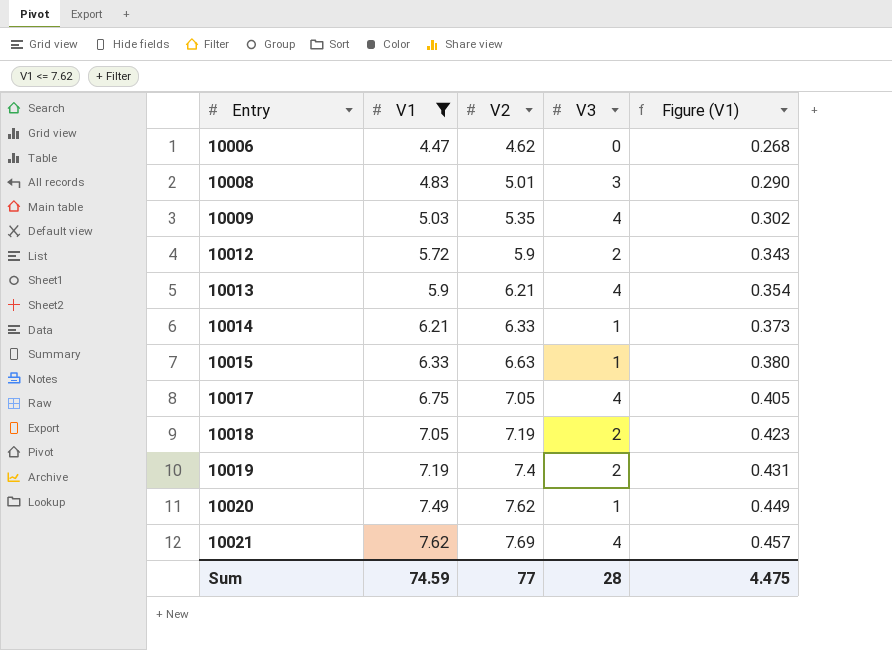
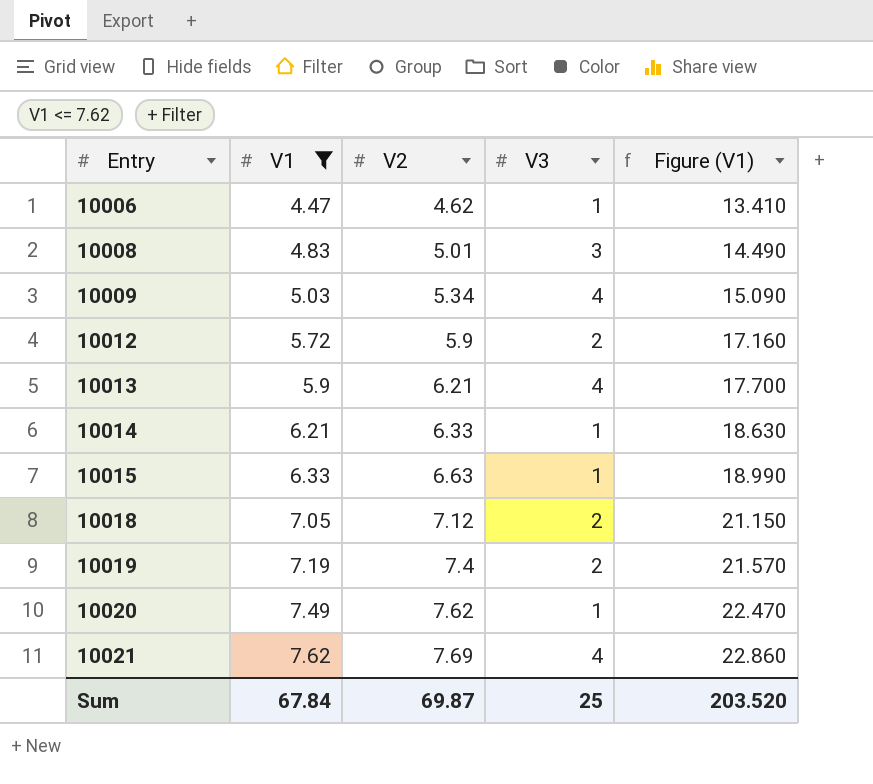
column Figure (V1) | formula: [V1] * 0.06 -> [V1] * 3
row 10017: 6.75 | 7.05 | 4 | 0.405 -> none
10006 | V3: 0 -> 1
10009 | V2: 5.35 -> 5.34
10018 | V2: 7.19 -> 7.12
Sum | V1: 74.59 -> 67.84
Sum | V2: 77 -> 69.87
Sum | V3: 28 -> 25
Sum | Figure (V1): 4.475 -> 203.520

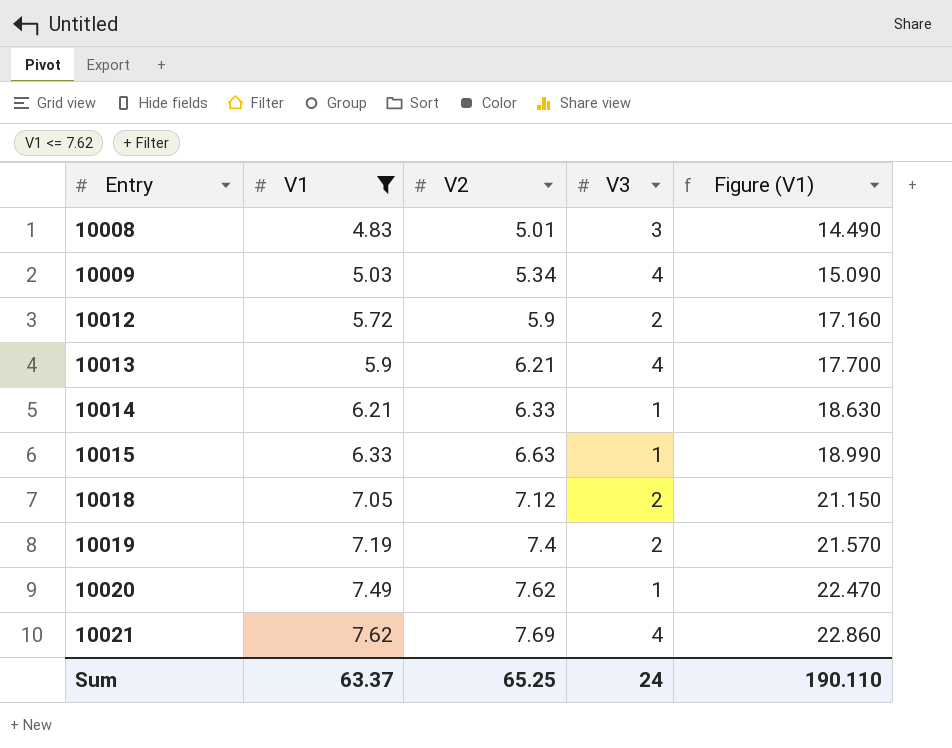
row 10006: 4.47 | 4.62 | 1 | 13.410 -> none
Sum | V1: 67.84 -> 63.37
Sum | V2: 69.87 -> 65.25
Sum | V3: 25 -> 24
Sum | Figure (V1): 203.520 -> 190.110

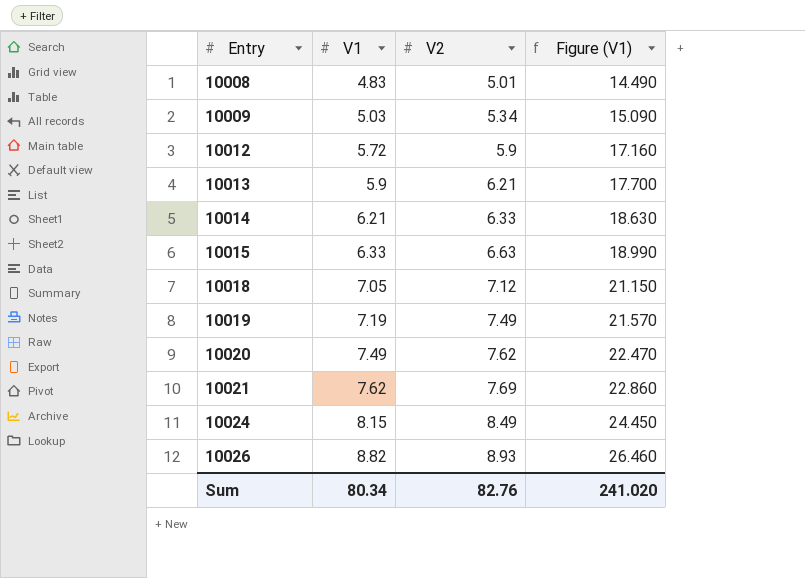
filter: V1 <= 7.62 -> none
column V3 | position: 4 -> none
10019 | V2: 7.4 -> 7.49
Sum | V1: 63.37 -> 80.34
Sum | V2: 65.25 -> 82.76
Sum | Figure (V1): 190.110 -> 241.020

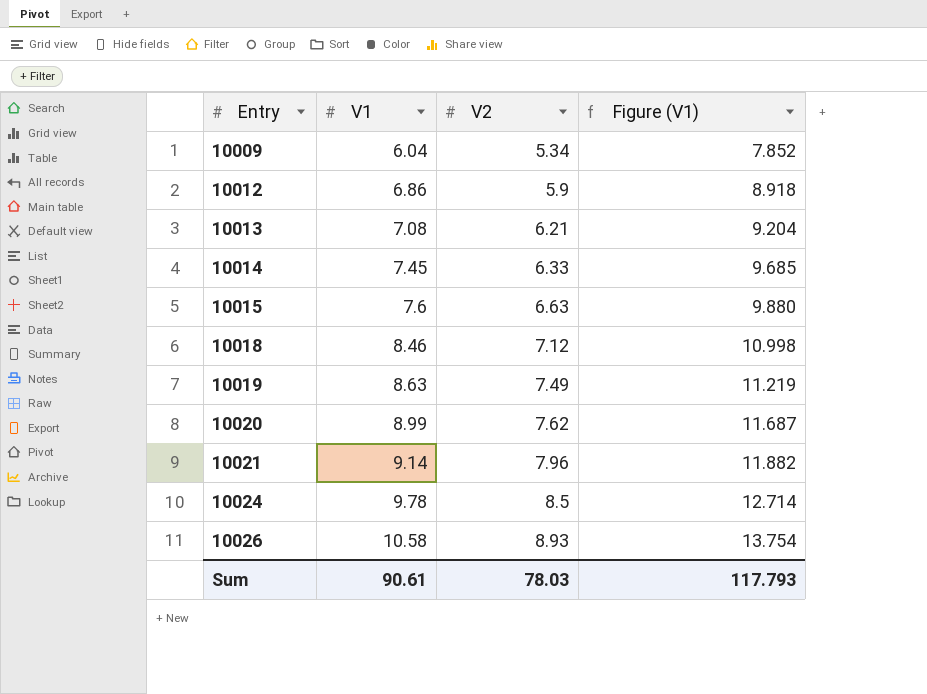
column Figure (V1) | formula: [V1] * 3 -> [V1] * 1.3
row 10008: 4.83 | 5.01 | 14.490 -> none
10009 | V1: 5.03 -> 6.04
10012 | V1: 5.72 -> 6.86
10013 | V1: 5.9 -> 7.08
10014 | V1: 6.21 -> 7.45
10015 | V1: 6.33 -> 7.6
10018 | V1: 7.05 -> 8.46
10019 | V1: 7.19 -> 8.63
10020 | V1: 7.49 -> 8.99
10021 | V1: 7.62 -> 9.14
10021 | V2: 7.69 -> 7.96
10024 | V1: 8.15 -> 9.78
10024 | V2: 8.49 -> 8.5
10026 | V1: 8.82 -> 10.58
Sum | V1: 80.34 -> 90.61
Sum | V2: 82.76 -> 78.03
Sum | Figure (V1): 241.020 -> 117.793

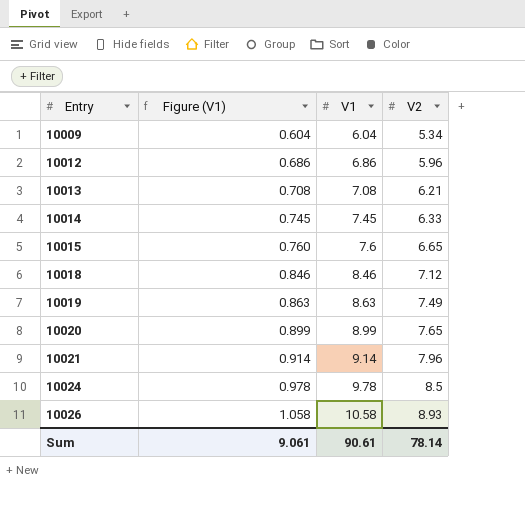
column Figure (V1) | formula: [V1] * 1.3 -> [V1] * 0.1
column Figure (V1) | position: 4 -> 2
10012 | V2: 5.9 -> 5.96
10015 | V2: 6.63 -> 6.65
10020 | V2: 7.62 -> 7.65
Sum | Figure (V1): 117.793 -> 9.061
Sum | V2: 78.03 -> 78.14

